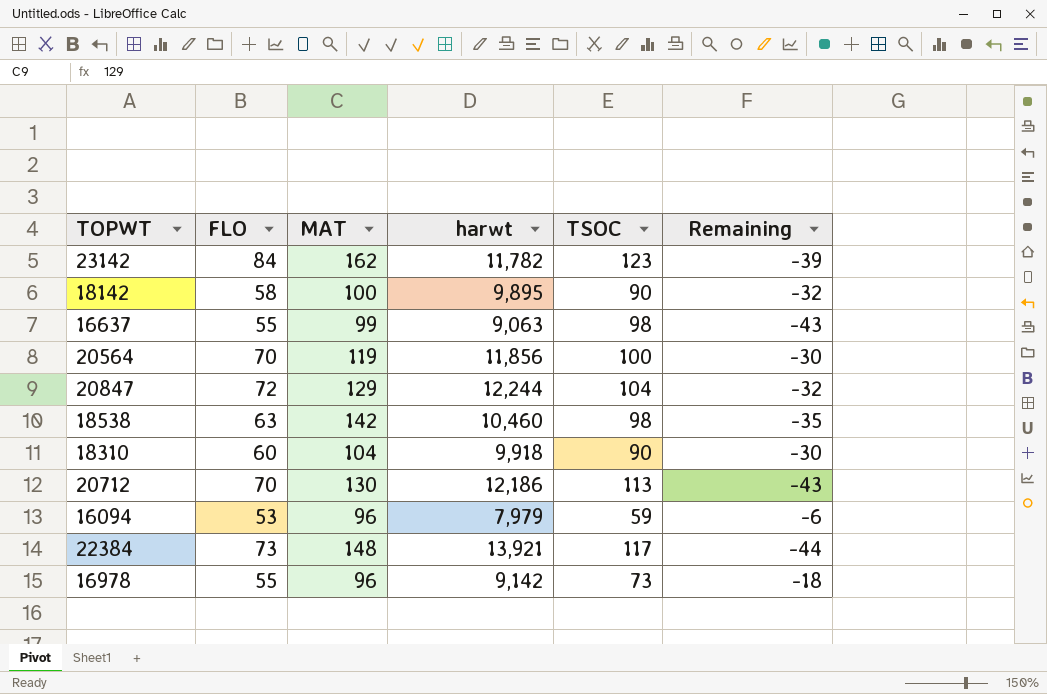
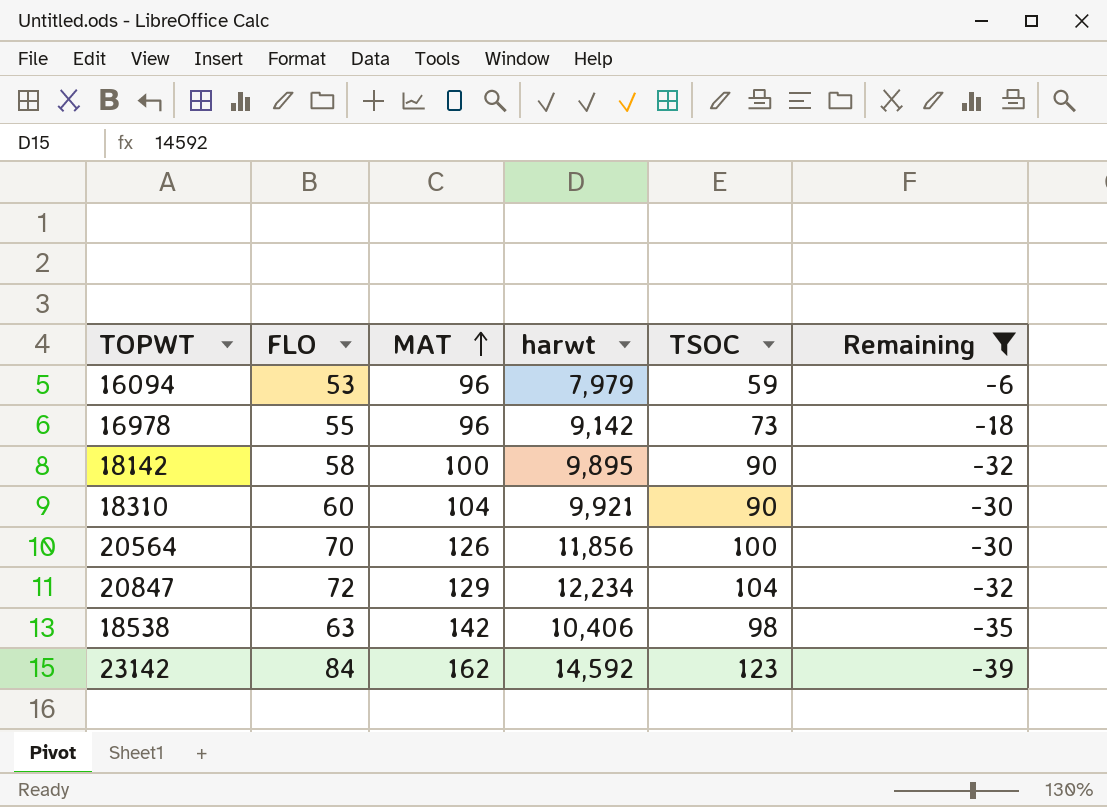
filter: none -> Remaining >= -39
row order: none -> MAT ascending
18310 | harwt: 9,918 -> 9,921
20564 | MAT: 119 -> 126
20847 | harwt: 12,244 -> 12,234
18538 | harwt: 10,460 -> 10,406
23142 | harwt: 11,782 -> 14,592

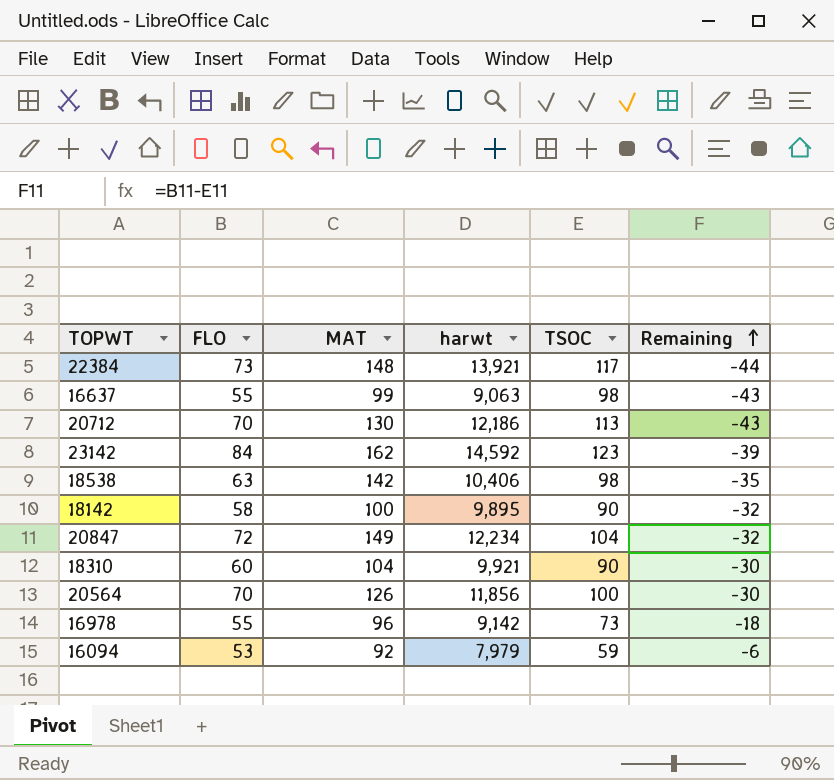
filter: Remaining >= -39 -> none
row order: MAT ascending -> Remaining ascending
20847 | MAT: 129 -> 149
16094 | MAT: 96 -> 92

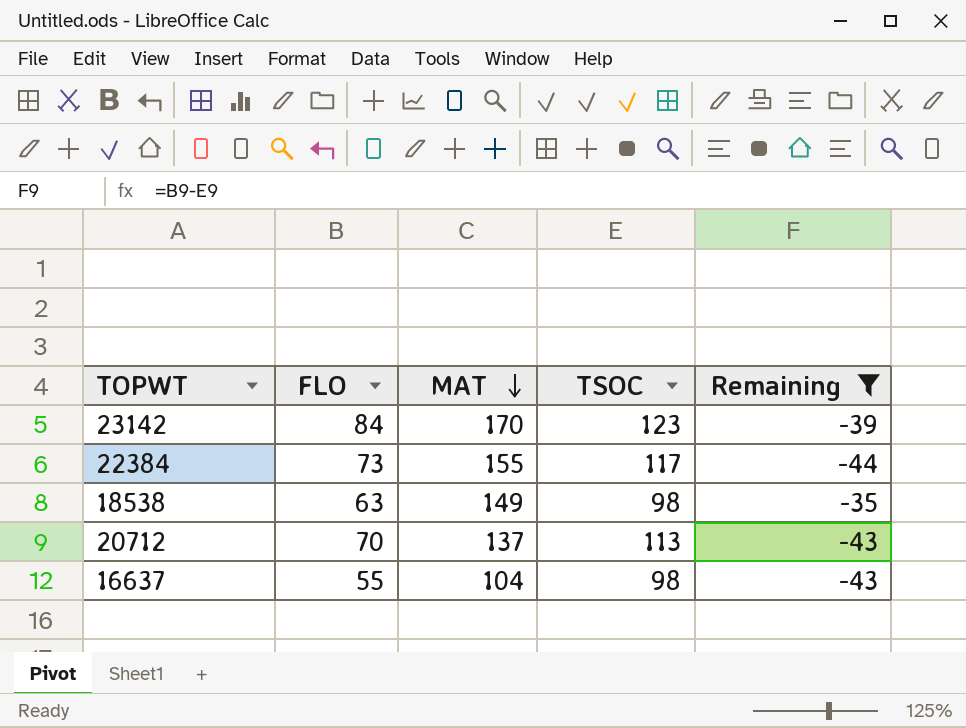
filter: none -> Remaining <= -35
row order: Remaining ascending -> MAT descending
column harwt | position: 4 -> none
23142 | MAT: 162 -> 170
22384 | MAT: 148 -> 155
18538 | MAT: 142 -> 149
20712 | MAT: 130 -> 137
16637 | MAT: 99 -> 104

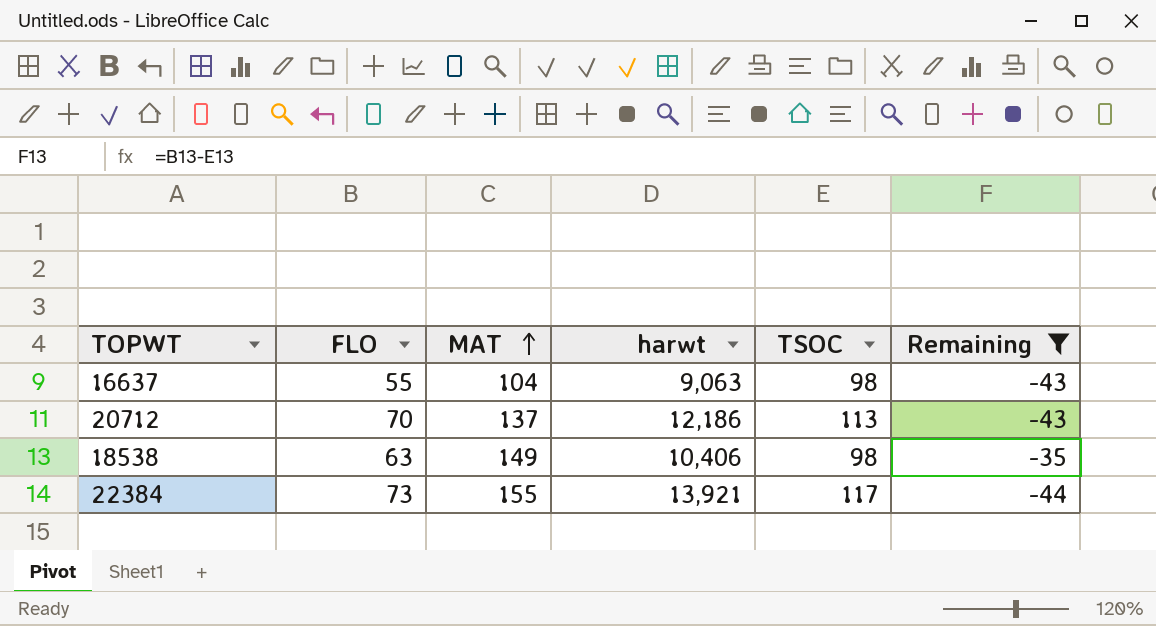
row order: MAT descending -> MAT ascending
column harwt | position: none -> 4
row 23142: 84 | 170 | 123 | -39 -> none

